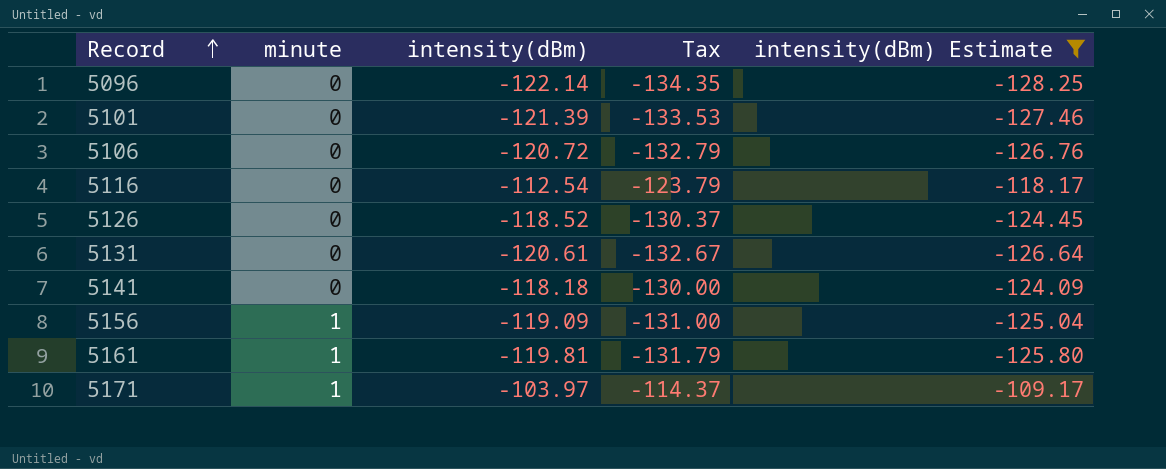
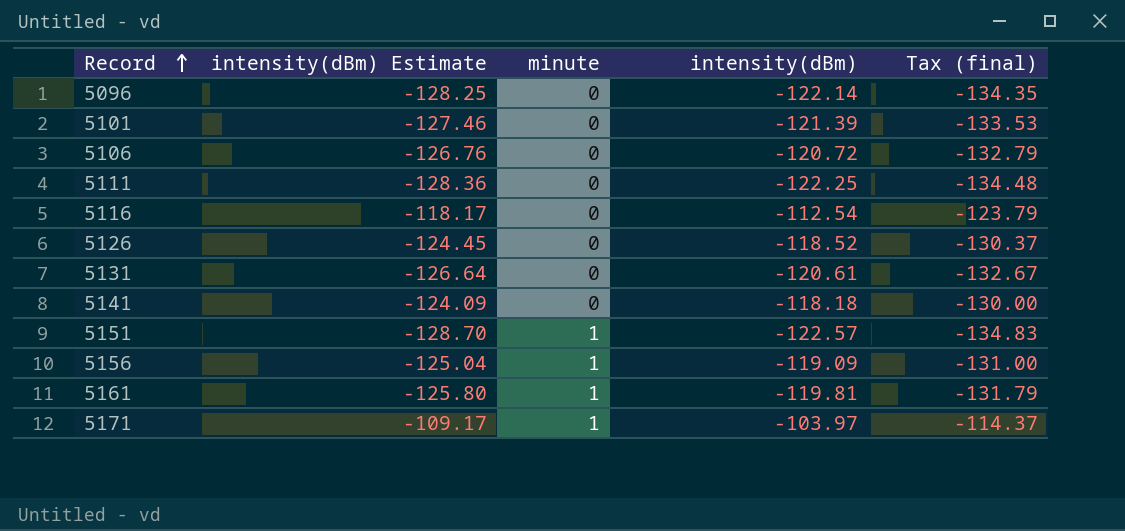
filter: intensity(dBm) Estimate >= -128.25 -> none
column intensity(dBm) Estimate | position: 5 -> 2
column name: Tax -> Tax (final)

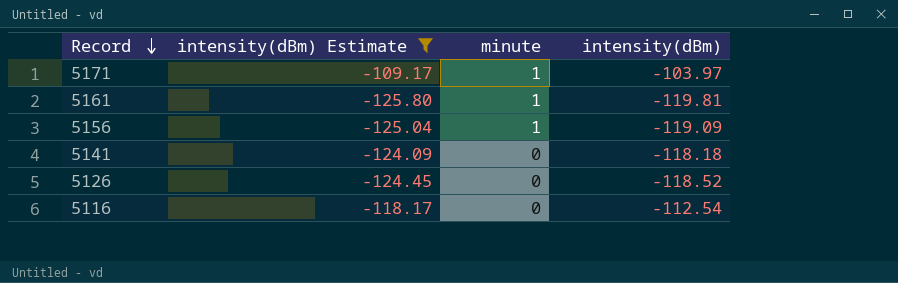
filter: none -> intensity(dBm) Estimate >= -125.80
row order: Record ascending -> Record descending
column Tax (final) | formula: [intensity(dBm)] * 1.1 -> none

